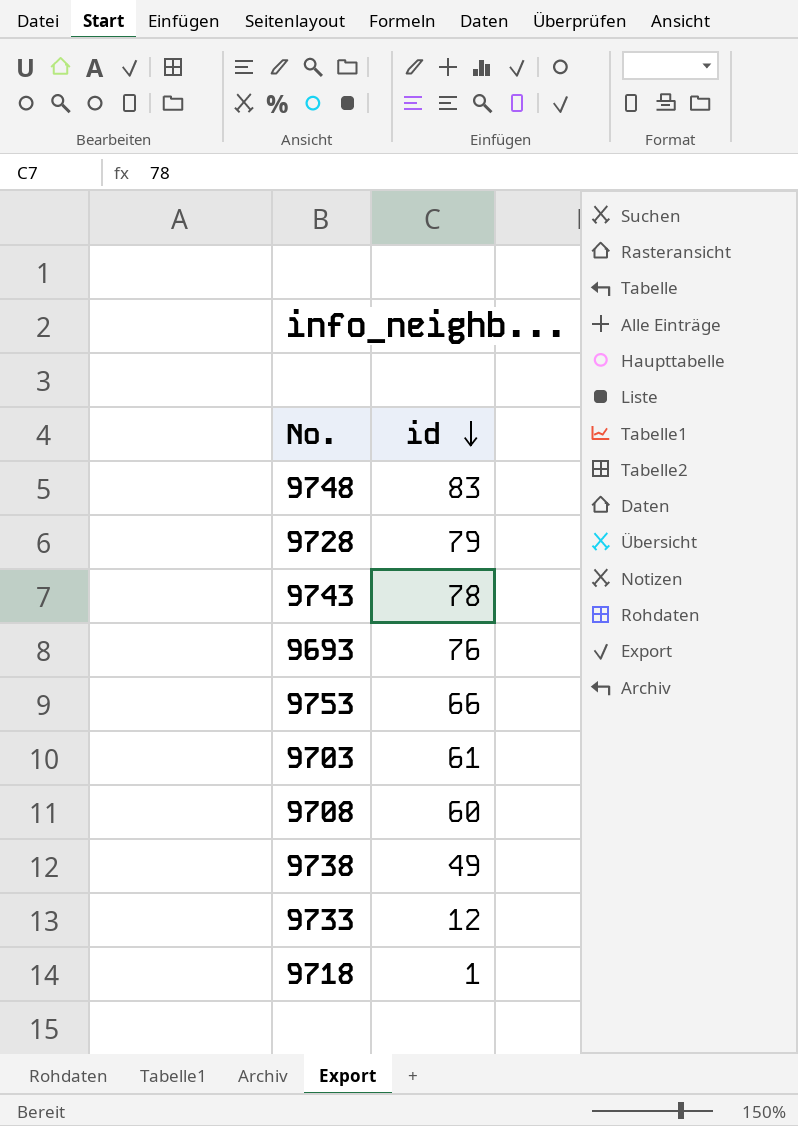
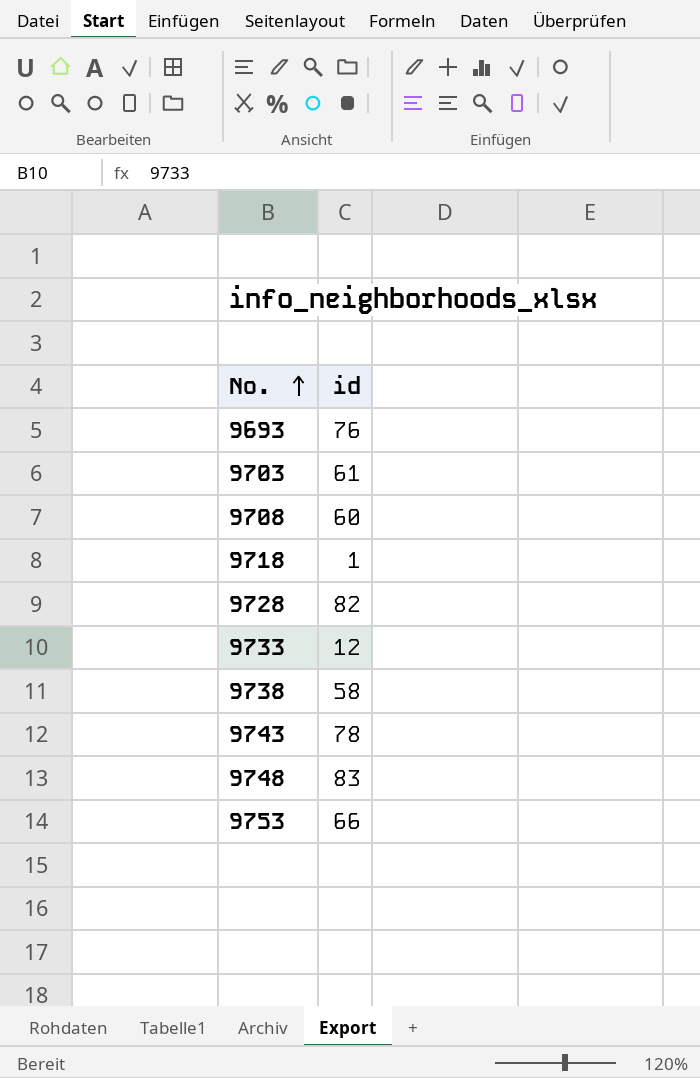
row order: id descending -> No. ascending
9728 | id: 79 -> 82
9738 | id: 49 -> 58

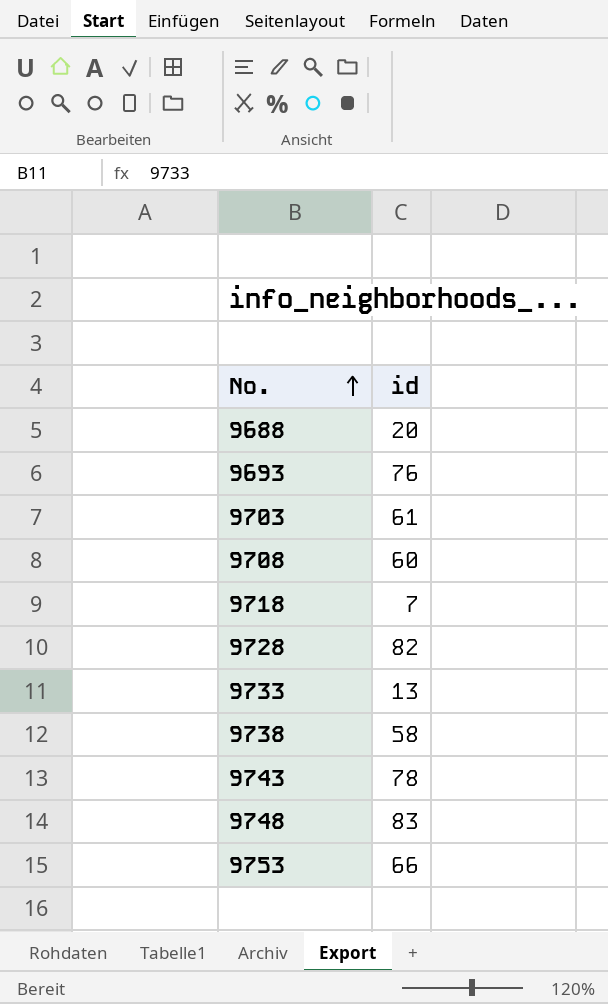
row 9688: none -> 20
9718 | id: 1 -> 7
9733 | id: 12 -> 13

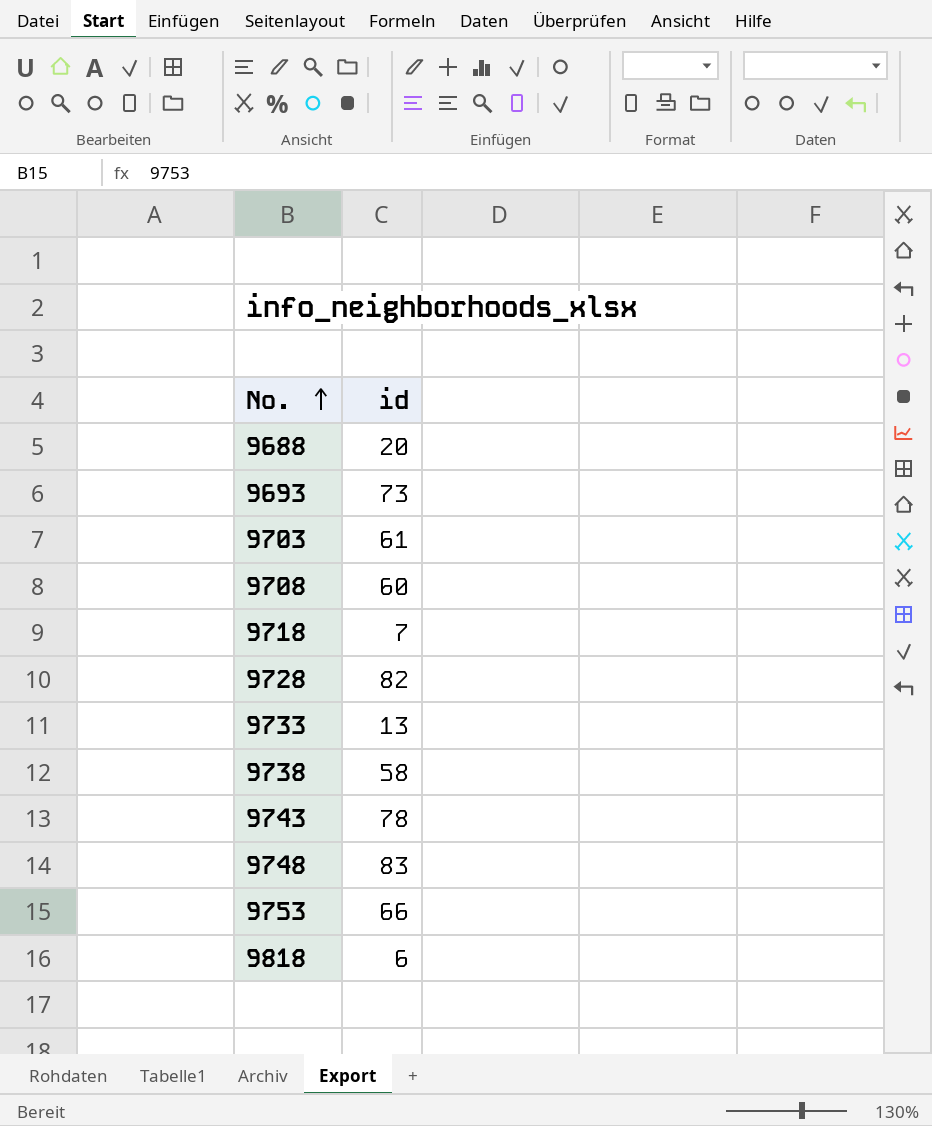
9693 | id: 76 -> 73
row 9818: none -> 6

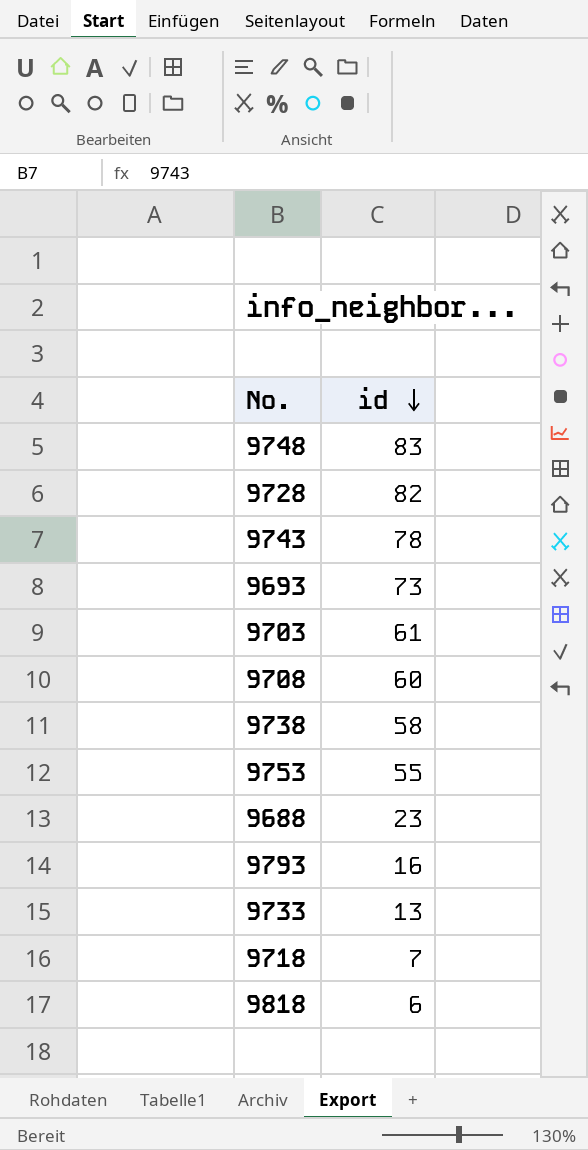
row order: No. ascending -> id descending
9753 | id: 66 -> 55
9688 | id: 20 -> 23
row 9793: none -> 16

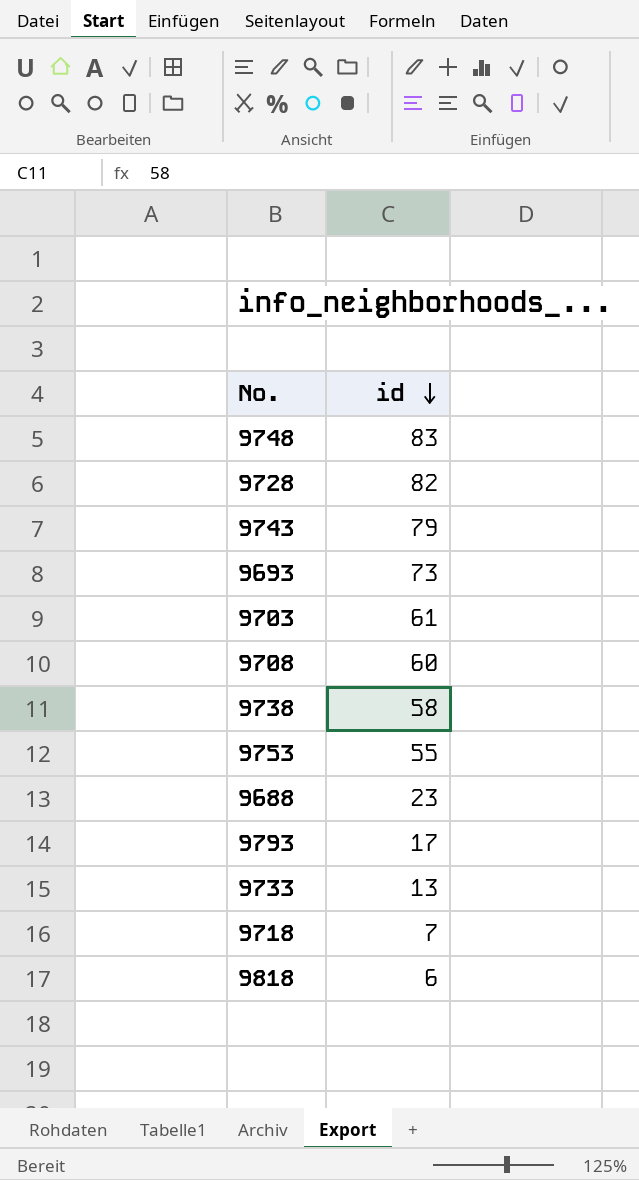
9743 | id: 78 -> 79
9793 | id: 16 -> 17

